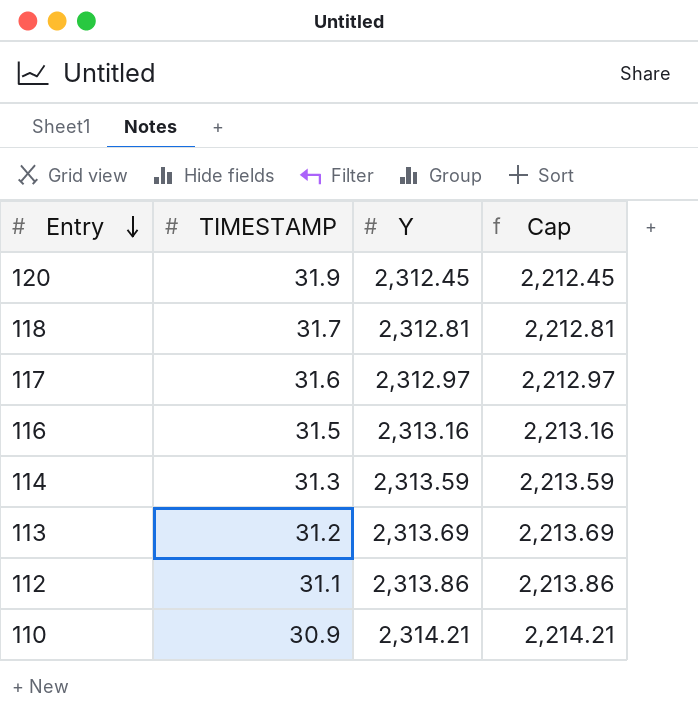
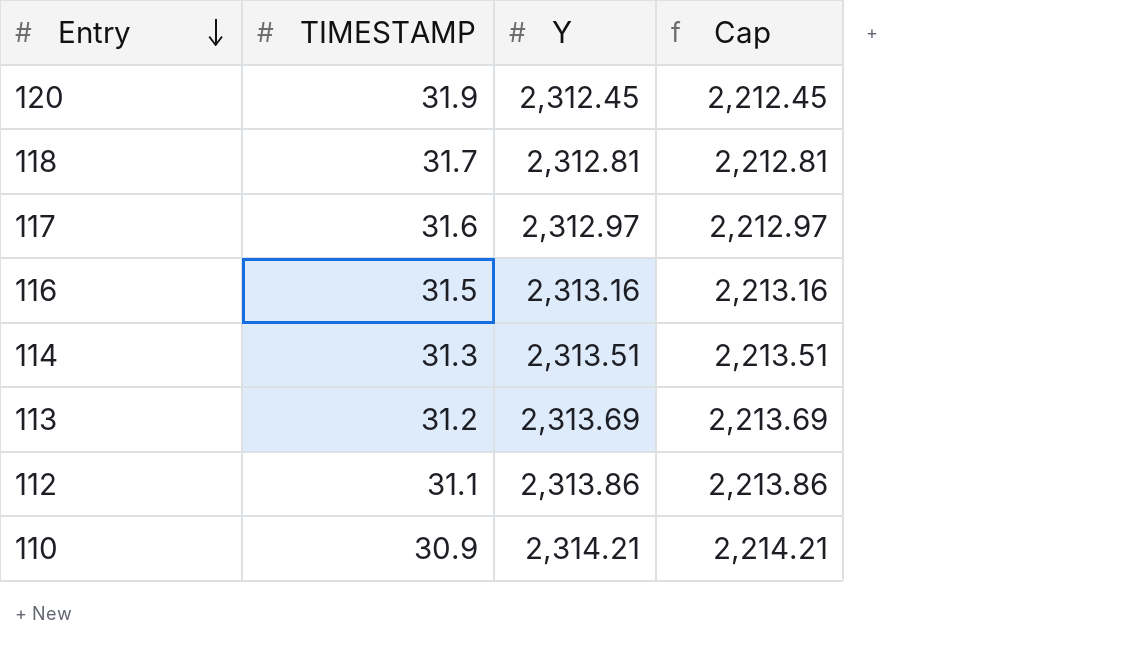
114 | Y: 2,313.59 -> 2,313.51
114 | Cap: 2,213.59 -> 2,213.51

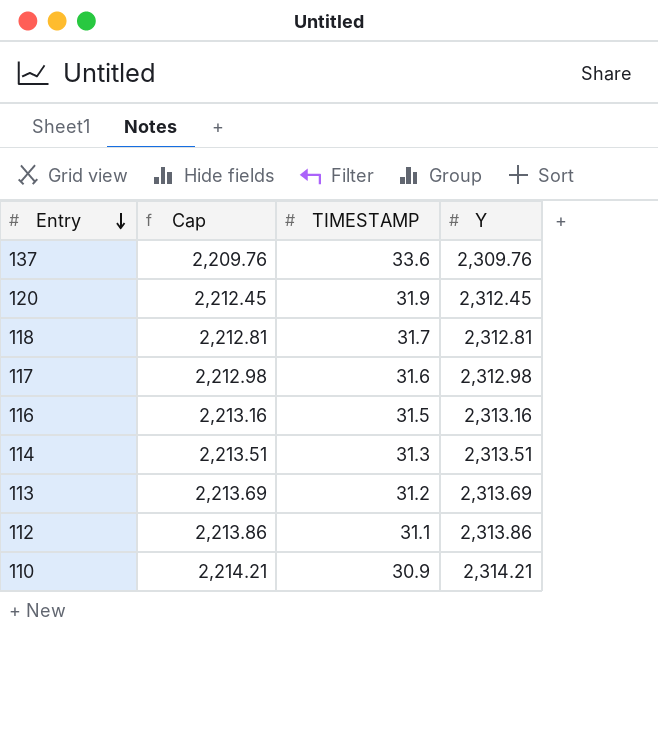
column Cap | position: 4 -> 2
row 137: none -> 2,209.76 | 33.6 | 2,309.76
117 | Cap: 2,212.97 -> 2,212.98
117 | Y: 2,312.97 -> 2,312.98

